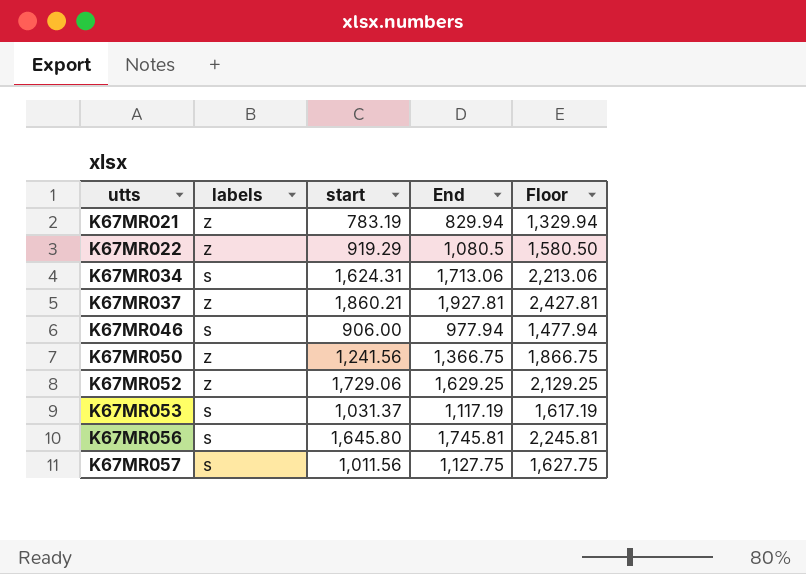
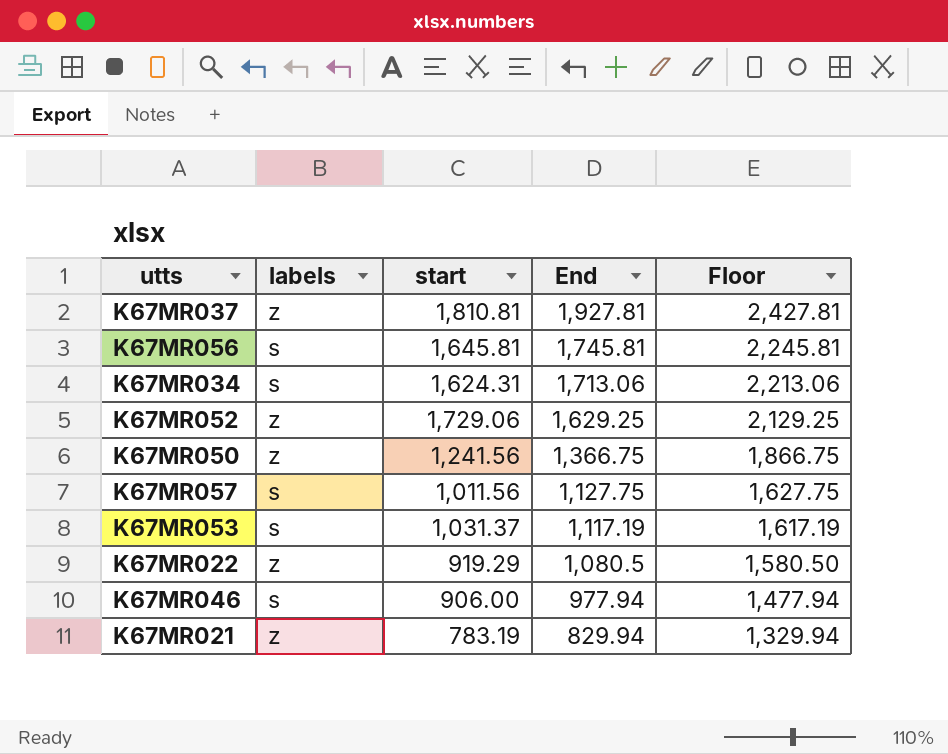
row order: utts ascending -> End descending
K67MR037 | start: 1,860.21 -> 1,810.81
K67MR056 | start: 1,645.80 -> 1,645.81

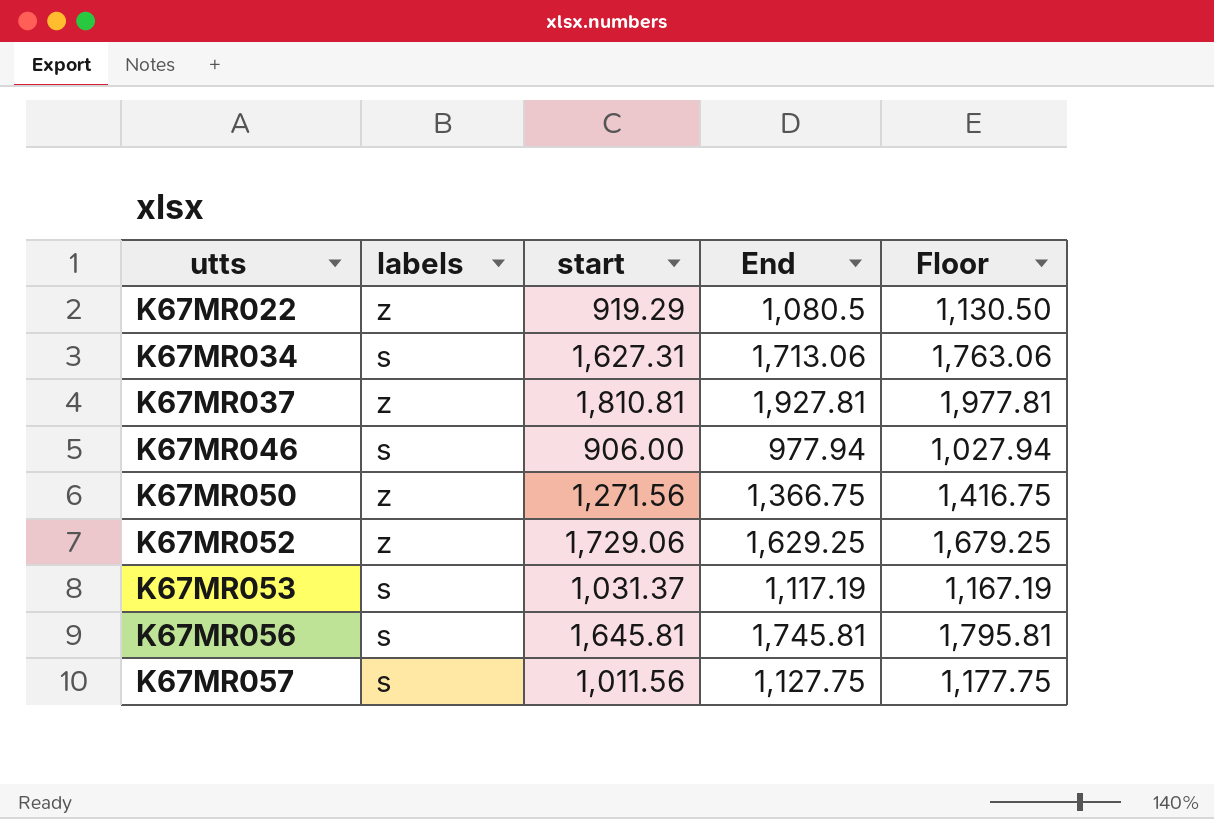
row order: End descending -> utts ascending
column Floor | formula: [End] + 500 -> [End] + 50
row K67MR021: z | 783.19 | 829.94 | 1,329.94 -> none
K67MR034 | start: 1,624.31 -> 1,627.31
K67MR050 | start: 1,241.56 -> 1,271.56

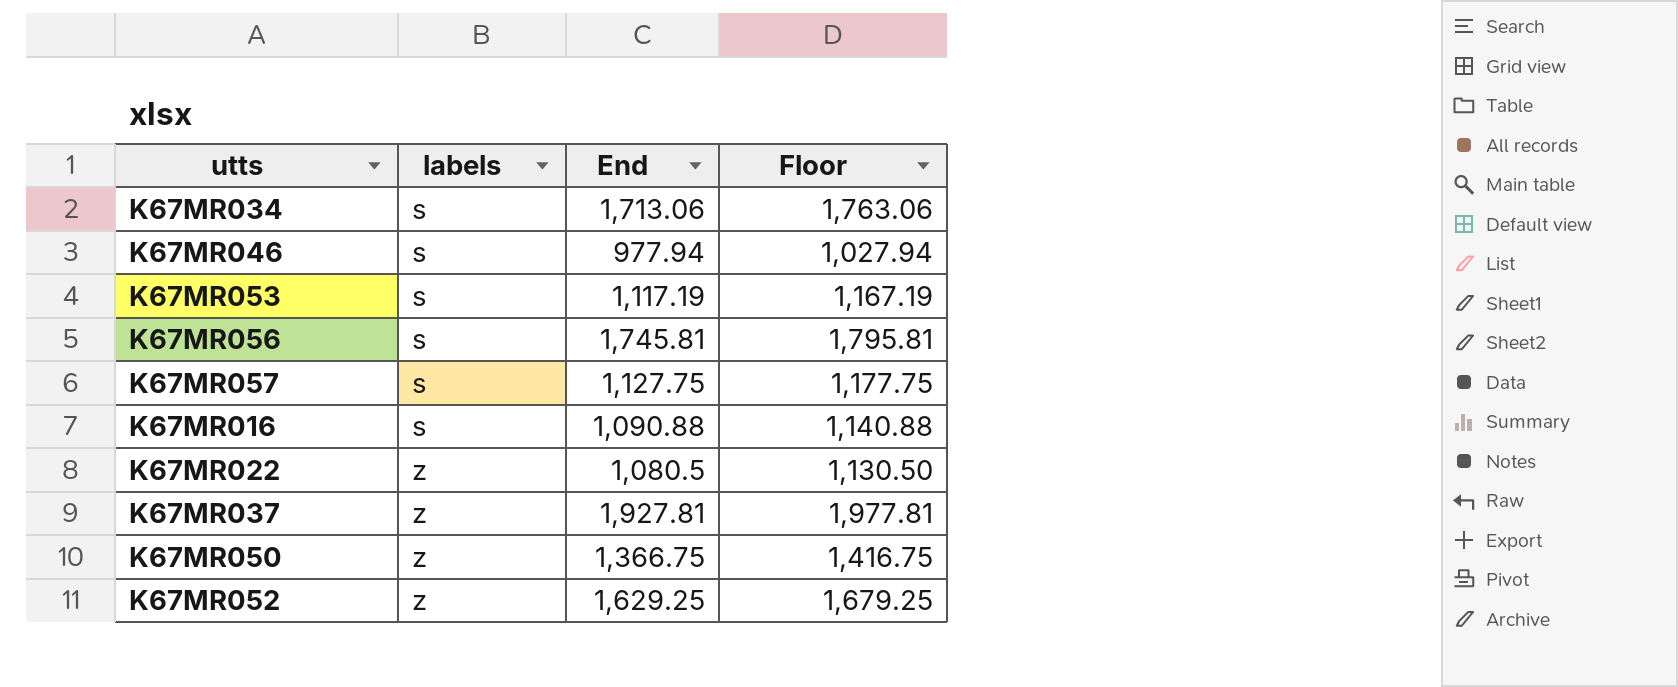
row order: utts ascending -> labels ascending
column start | position: 3 -> none
row K67MR016: none -> s | 1,090.88 | 1,140.88

